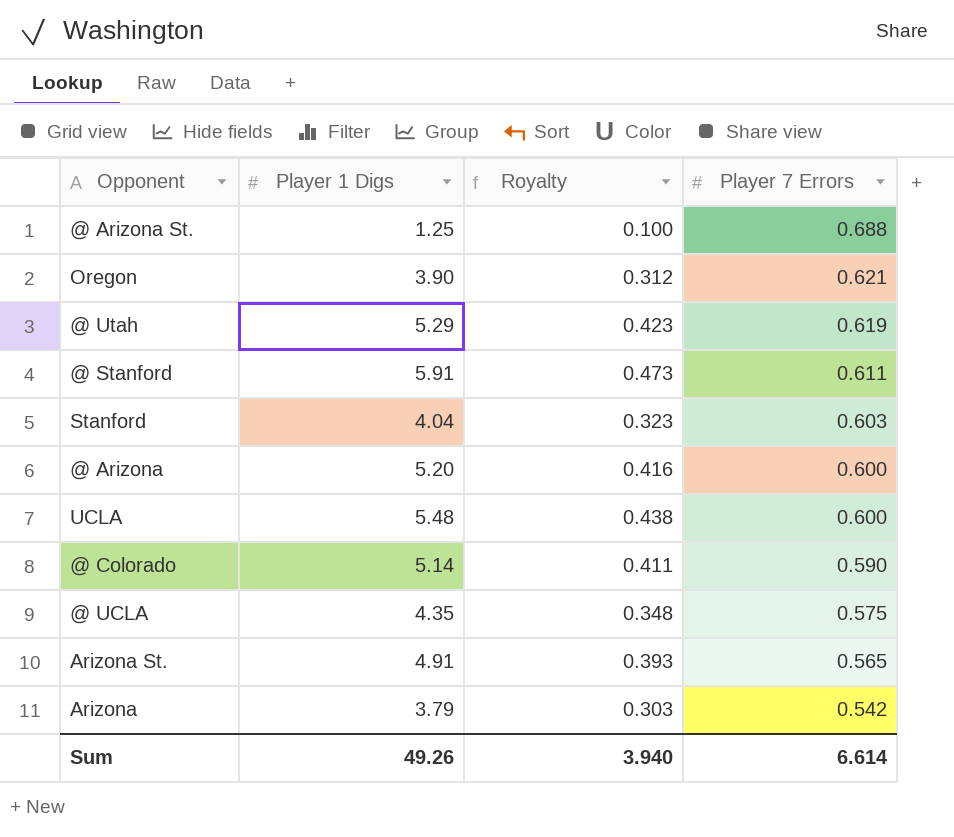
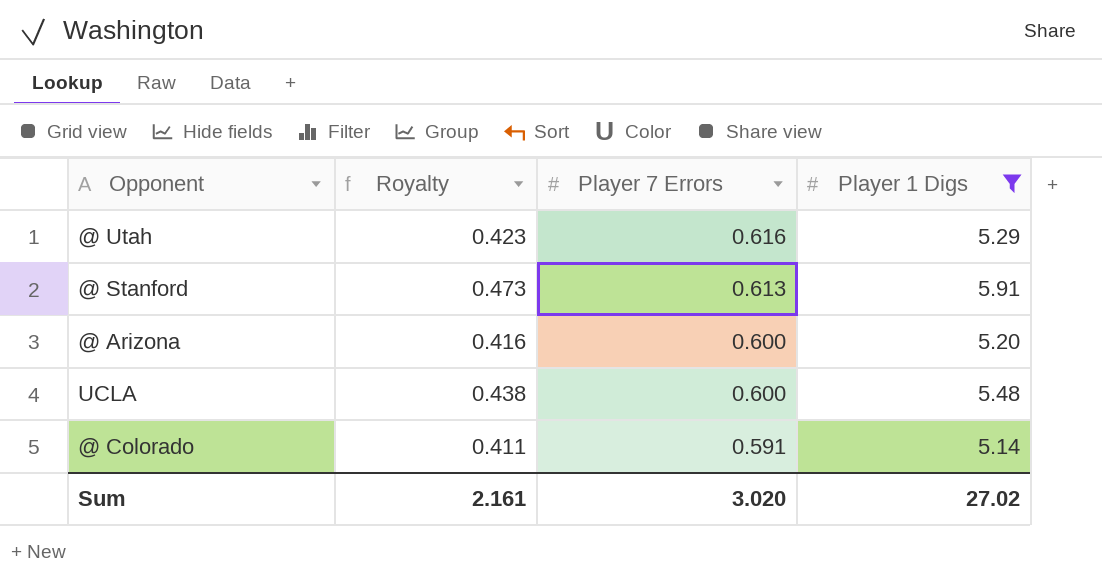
filter: none -> Player 1 Digs >= 5.14
column Player 1 Digs | position: 2 -> 4
@ Utah | Player 7 Errors: 0.619 -> 0.616
@ Stanford | Player 7 Errors: 0.611 -> 0.613
@ Colorado | Player 7 Errors: 0.590 -> 0.591
Sum | Royalty: 3.940 -> 2.161
Sum | Player 7 Errors: 6.614 -> 3.020
Sum | Player 1 Digs: 49.26 -> 27.02

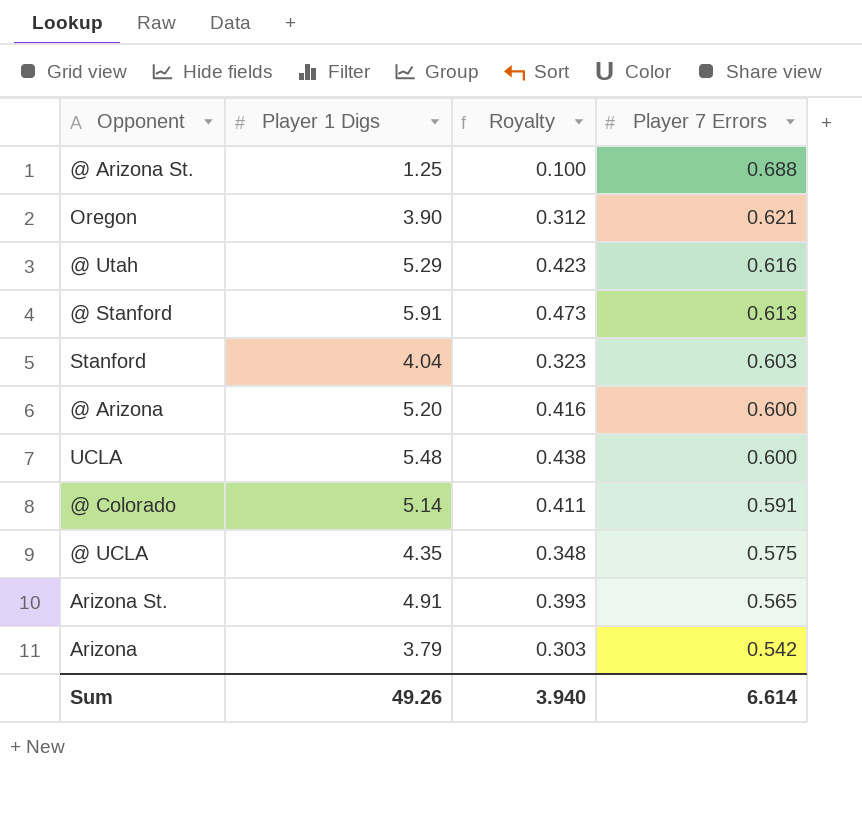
filter: Player 1 Digs >= 5.14 -> none
column Player 1 Digs | position: 4 -> 2
Sum | Player 1 Digs: 27.02 -> 49.26
Sum | Royalty: 2.161 -> 3.940
Sum | Player 7 Errors: 3.020 -> 6.614

